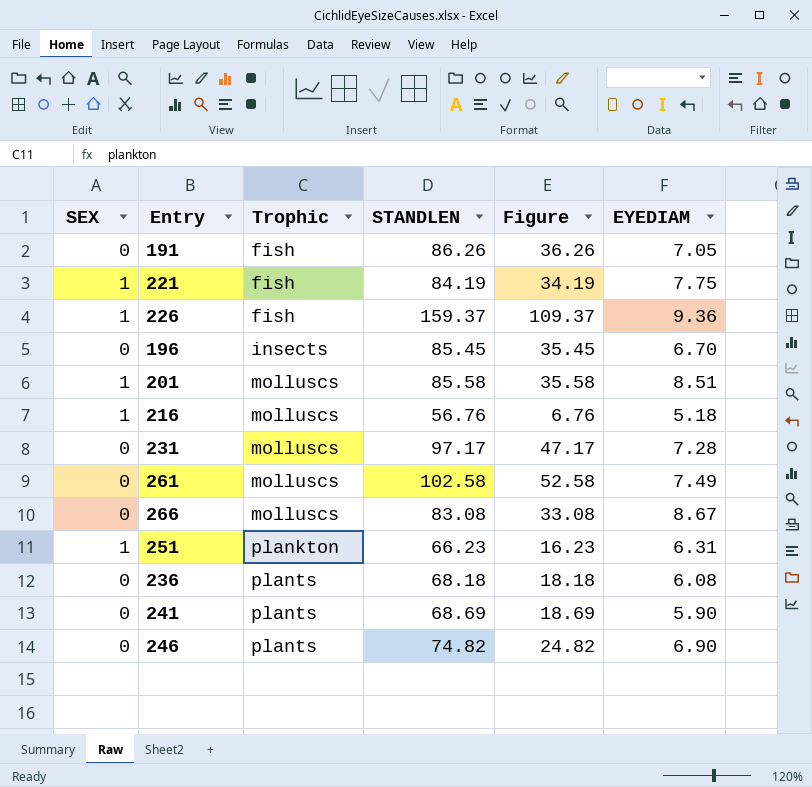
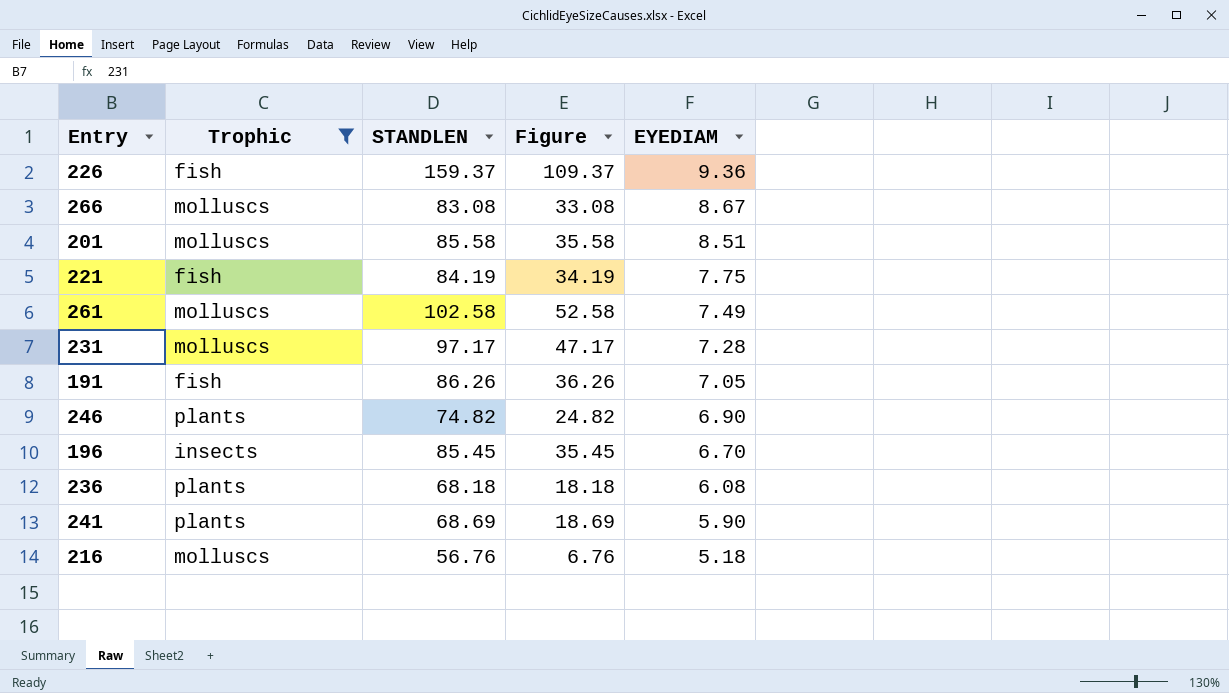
filter: none -> Trophic != plankton
row order: Trophic ascending -> EYEDIAM descending
column SEX | position: 1 -> none

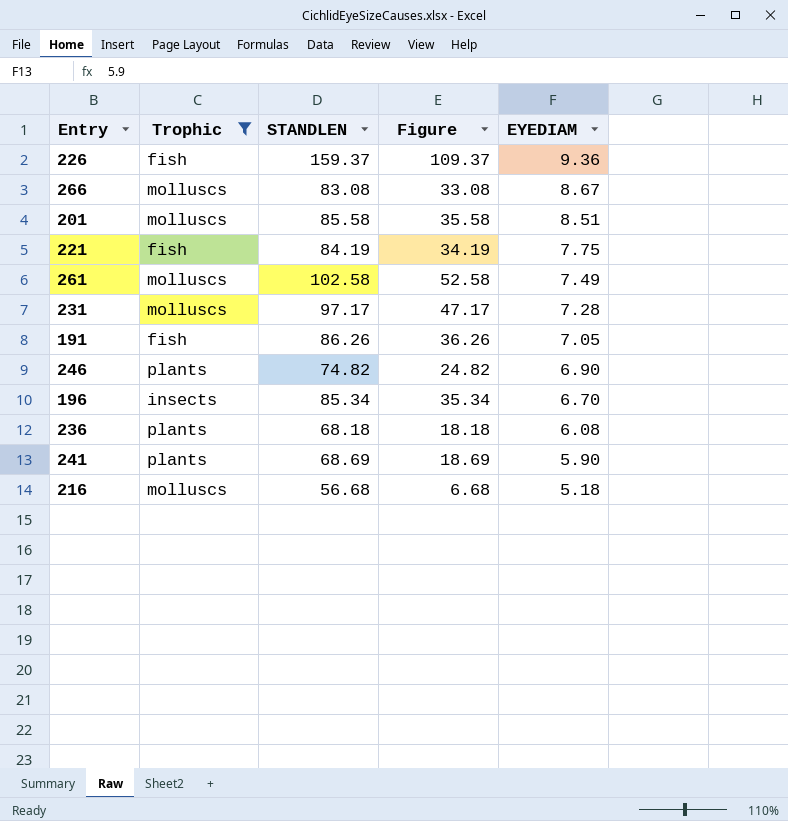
196 | STANDLEN: 85.45 -> 85.34
196 | Figure: 35.45 -> 35.34
216 | STANDLEN: 56.76 -> 56.68
216 | Figure: 6.76 -> 6.68

